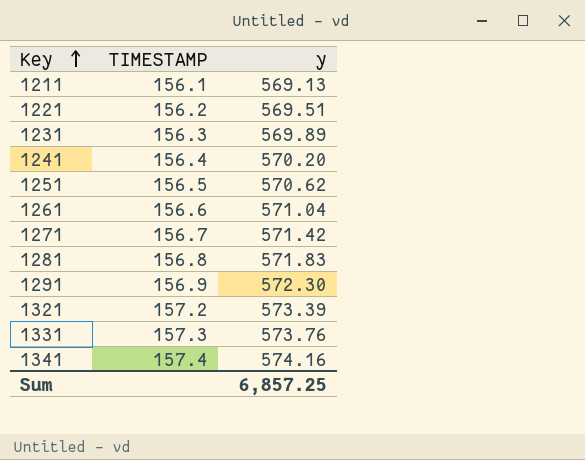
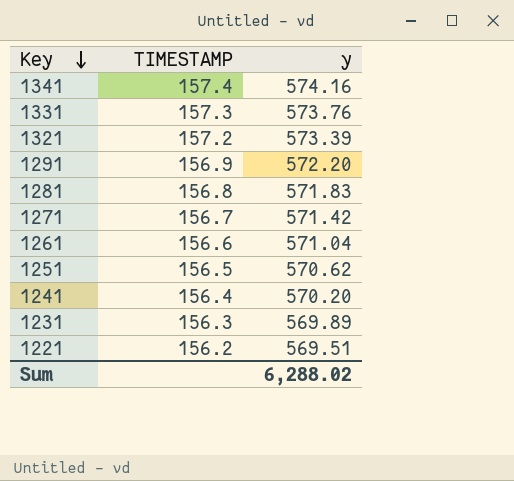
row order: Key ascending -> Key descending
row 1211: 156.1 | 569.13 -> none
1291 | y: 572.30 -> 572.20
Sum | y: 6,857.25 -> 6,288.02

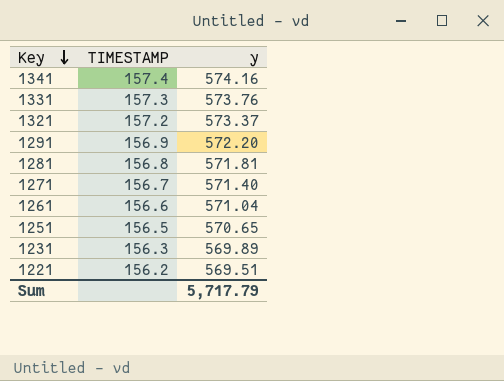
row 1241: 156.4 | 570.20 -> none
1321 | y: 573.39 -> 573.37
1281 | y: 571.83 -> 571.81
1271 | y: 571.42 -> 571.40
1251 | y: 570.62 -> 570.65
Sum | y: 6,288.02 -> 5,717.79

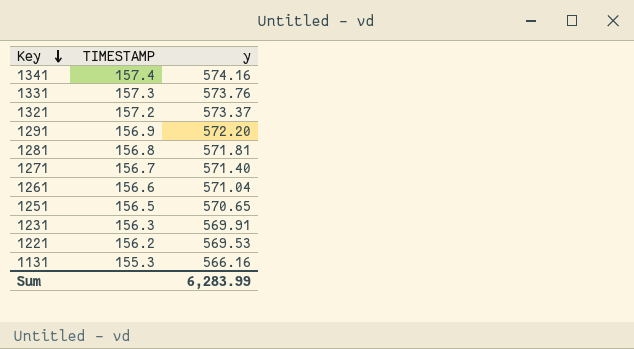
1231 | y: 569.89 -> 569.91
1221 | y: 569.51 -> 569.53
row 1131: none -> 155.3 | 566.16
Sum | y: 5,717.79 -> 6,283.99

